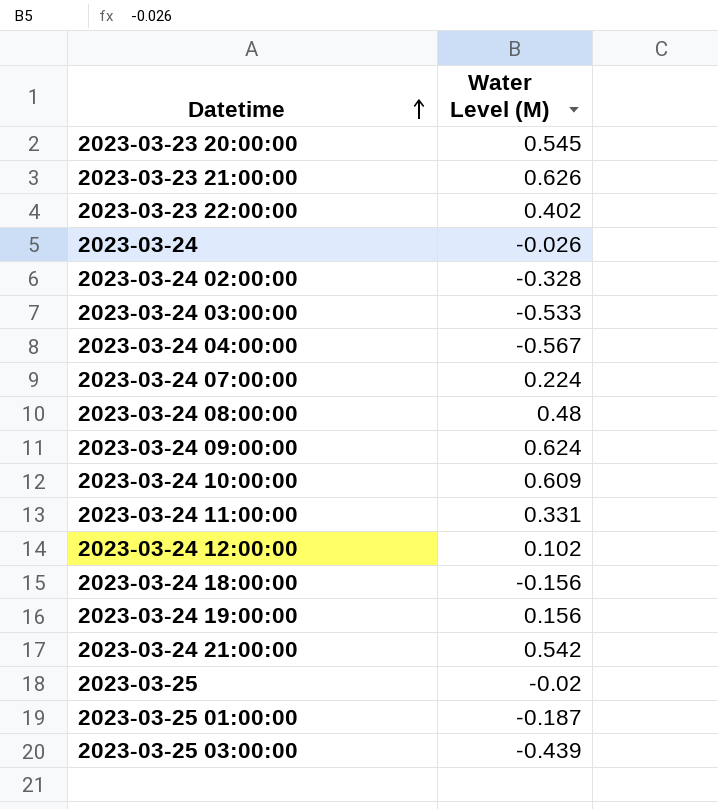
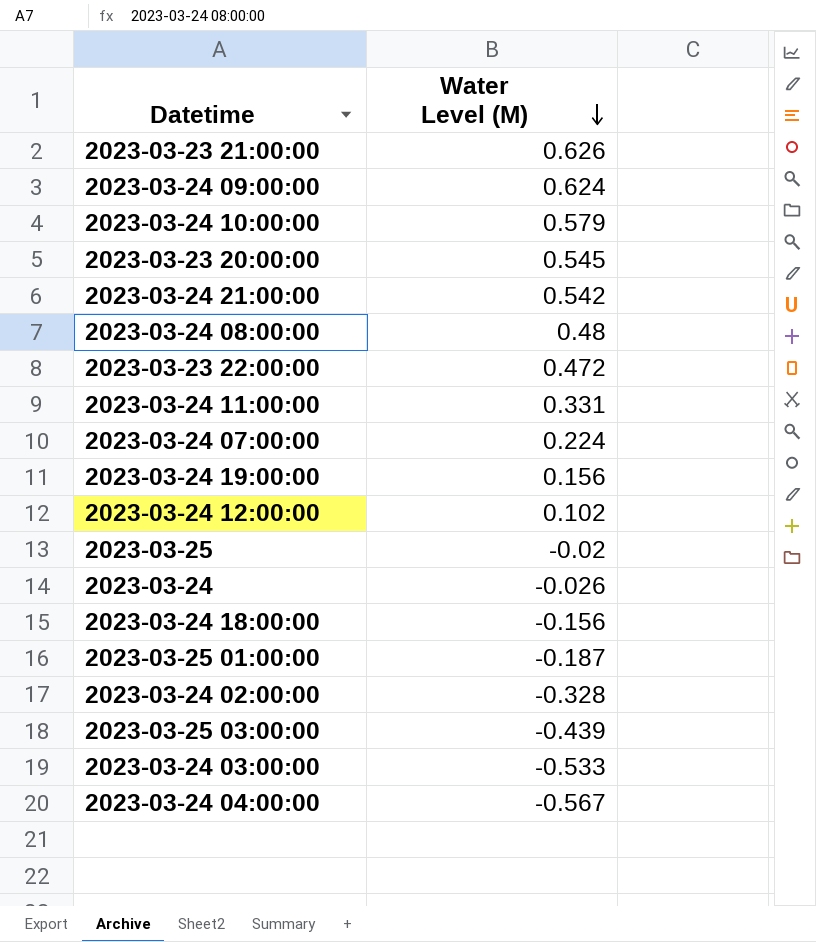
row order: Datetime ascending -> Water Level (M) descending
2023-03-24 10:00:00 | Water Level (M): 0.609 -> 0.579
2023-03-23 22:00:00 | Water Level (M): 0.402 -> 0.472

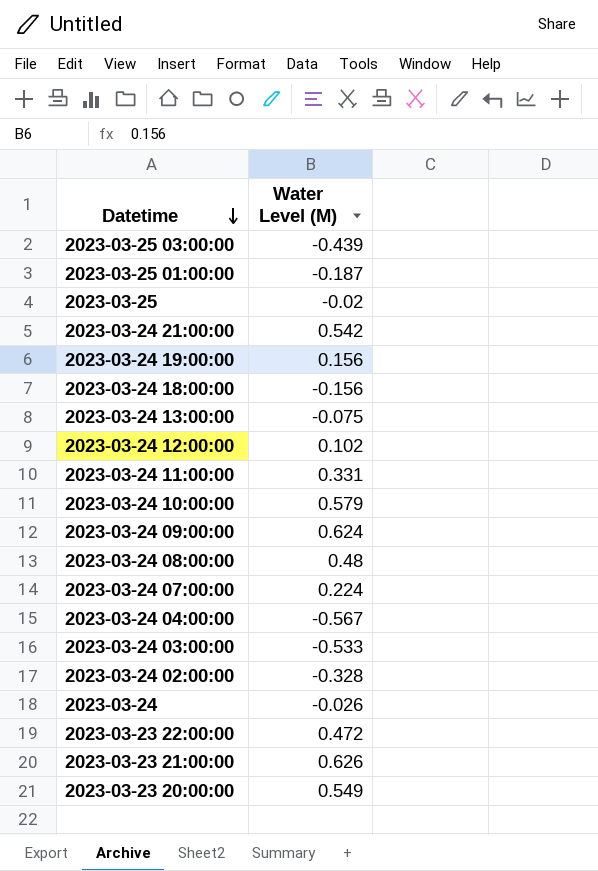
row order: Water Level (M) descending -> Datetime descending
row 2023-03-24 13:00:00: none -> -0.075
2023-03-23 20:00:00 | Water Level (M): 0.545 -> 0.549

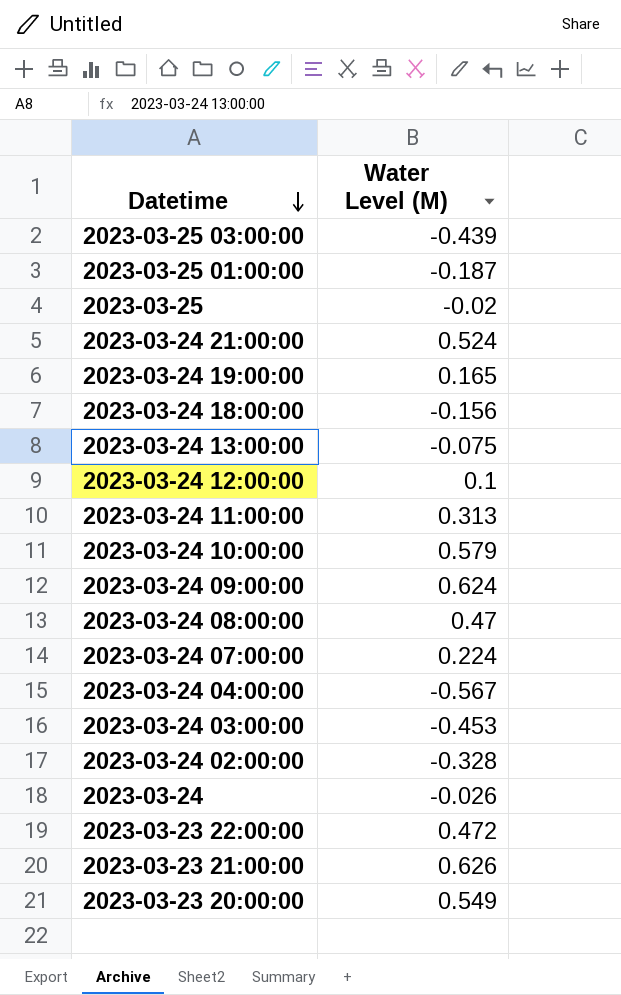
2023-03-24 21:00:00 | Water Level (M): 0.542 -> 0.524
2023-03-24 19:00:00 | Water Level (M): 0.156 -> 0.165
2023-03-24 12:00:00 | Water Level (M): 0.102 -> 0.1
2023-03-24 11:00:00 | Water Level (M): 0.331 -> 0.313
2023-03-24 08:00:00 | Water Level (M): 0.48 -> 0.47
2023-03-24 03:00:00 | Water Level (M): -0.533 -> -0.453

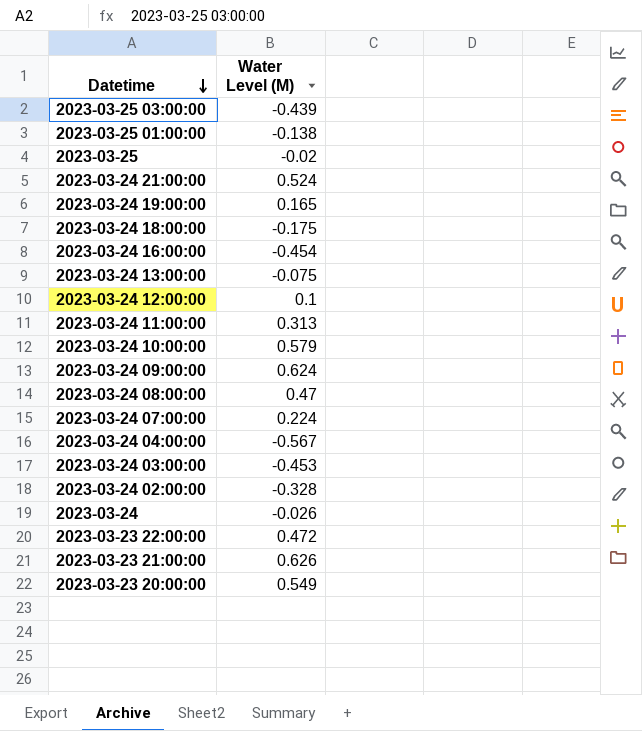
2023-03-25 01:00:00 | Water Level (M): -0.187 -> -0.138
2023-03-24 18:00:00 | Water Level (M): -0.156 -> -0.175
row 2023-03-24 16:00:00: none -> -0.454

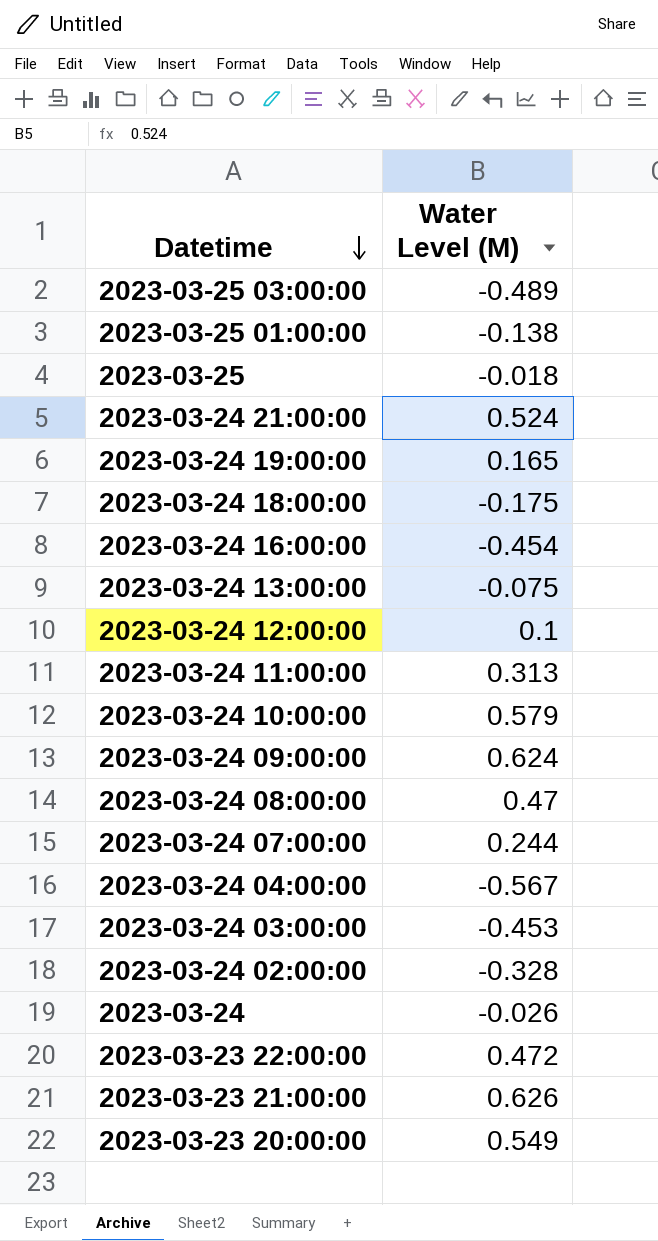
2023-03-25 03:00:00 | Water Level (M): -0.439 -> -0.489
2023-03-25 | Water Level (M): -0.02 -> -0.018
2023-03-24 07:00:00 | Water Level (M): 0.224 -> 0.244

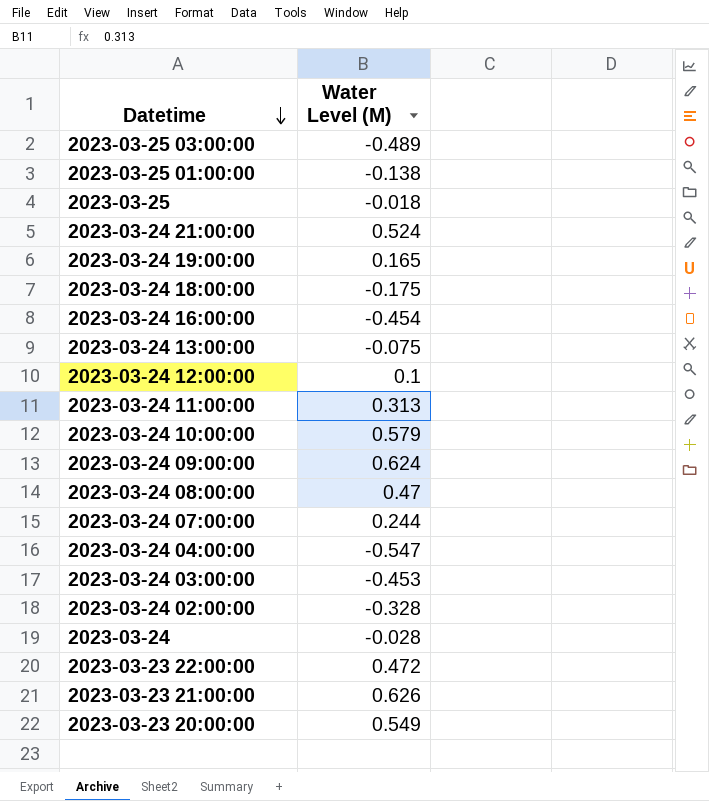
2023-03-24 04:00:00 | Water Level (M): -0.567 -> -0.547
2023-03-24 | Water Level (M): -0.026 -> -0.028

